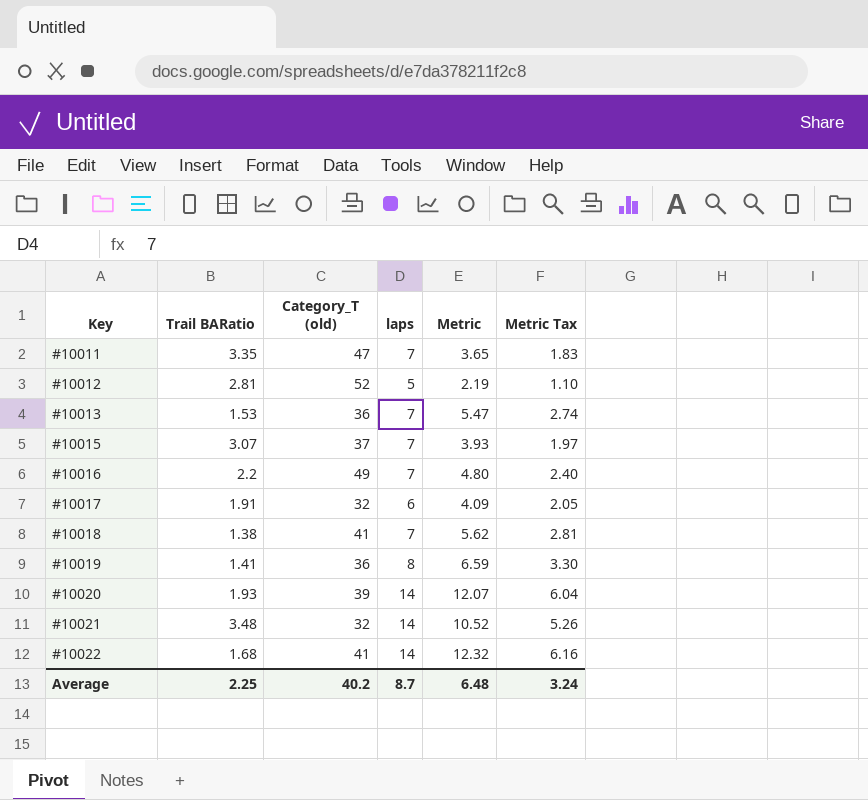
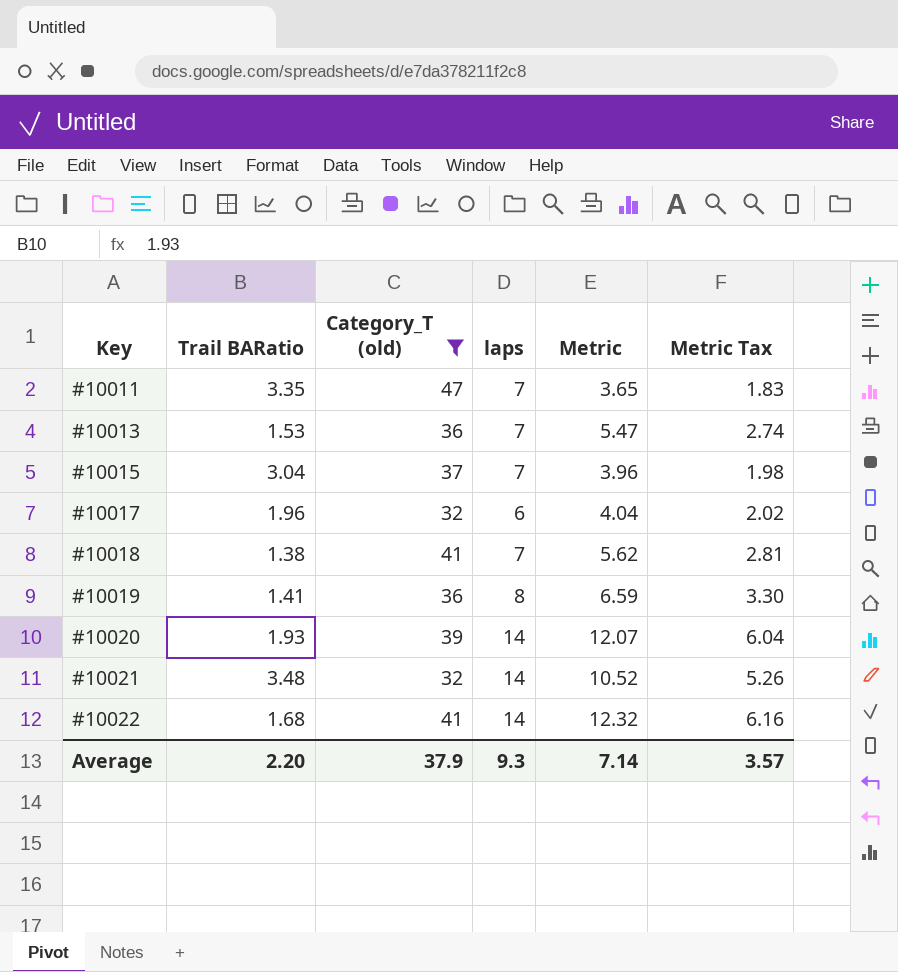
filter: none -> Category_T (old) <= 47
#10015 | Trail BARatio: 3.07 -> 3.04
#10015 | Metric: 3.93 -> 3.96
#10015 | Metric Tax: 1.97 -> 1.98
#10017 | Trail BARatio: 1.91 -> 1.96
#10017 | Metric: 4.09 -> 4.04
#10017 | Metric Tax: 2.05 -> 2.02
Average | Trail BARatio: 2.25 -> 2.20
Average | Category_T (old): 40.2 -> 37.9
Average | laps: 8.7 -> 9.3
Average | Metric: 6.48 -> 7.14
Average | Metric Tax: 3.24 -> 3.57

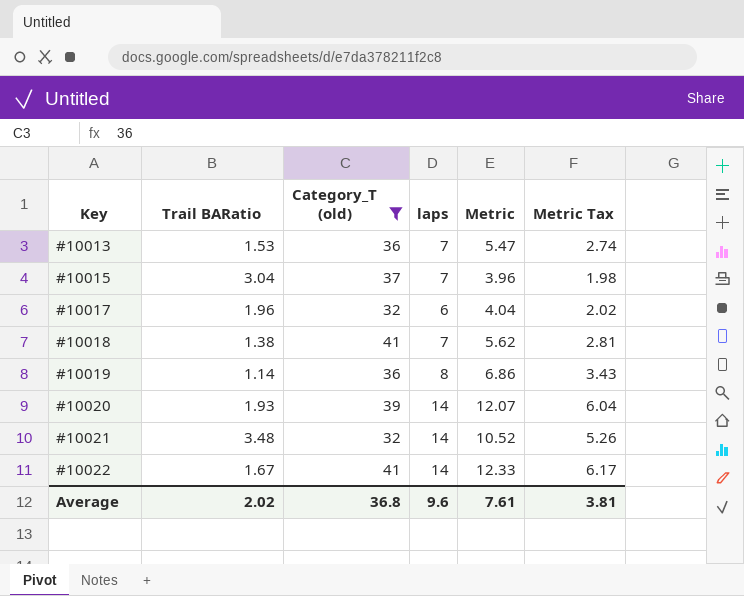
row #10011: 3.35 | 47 | 7 | 3.65 | 1.83 -> none
#10019 | Trail BARatio: 1.41 -> 1.14
#10019 | Metric: 6.59 -> 6.86
#10019 | Metric Tax: 3.30 -> 3.43
#10022 | Trail BARatio: 1.68 -> 1.67
#10022 | Metric: 12.32 -> 12.33
#10022 | Metric Tax: 6.16 -> 6.17
Average | Trail BARatio: 2.20 -> 2.02
Average | Category_T (old): 37.9 -> 36.8
Average | laps: 9.3 -> 9.6
Average | Metric: 7.14 -> 7.61
Average | Metric Tax: 3.57 -> 3.81

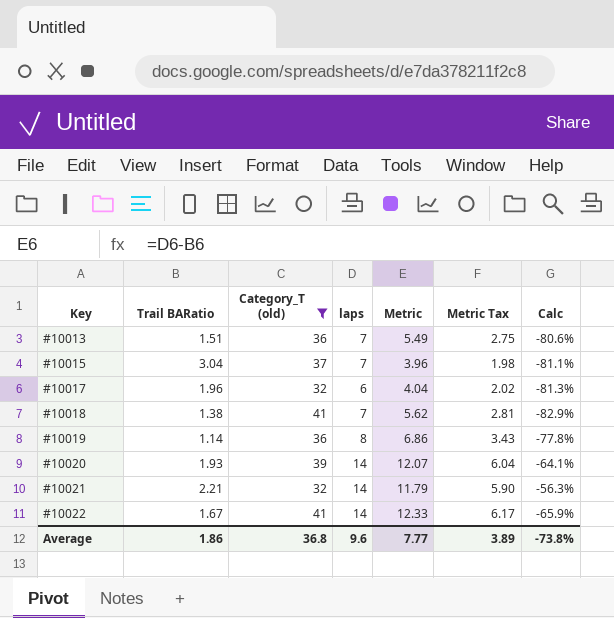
column Calc | formula: none -> ([laps] - [Category_T (old)]) / [Category_T (old)]
#10013 | Trail BARatio: 1.53 -> 1.51
#10013 | Metric: 5.47 -> 5.49
#10013 | Metric Tax: 2.74 -> 2.75
#10021 | Trail BARatio: 3.48 -> 2.21
#10021 | Metric: 10.52 -> 11.79
#10021 | Metric Tax: 5.26 -> 5.90
Average | Trail BARatio: 2.02 -> 1.86
Average | Metric: 7.61 -> 7.77
Average | Metric Tax: 3.81 -> 3.89

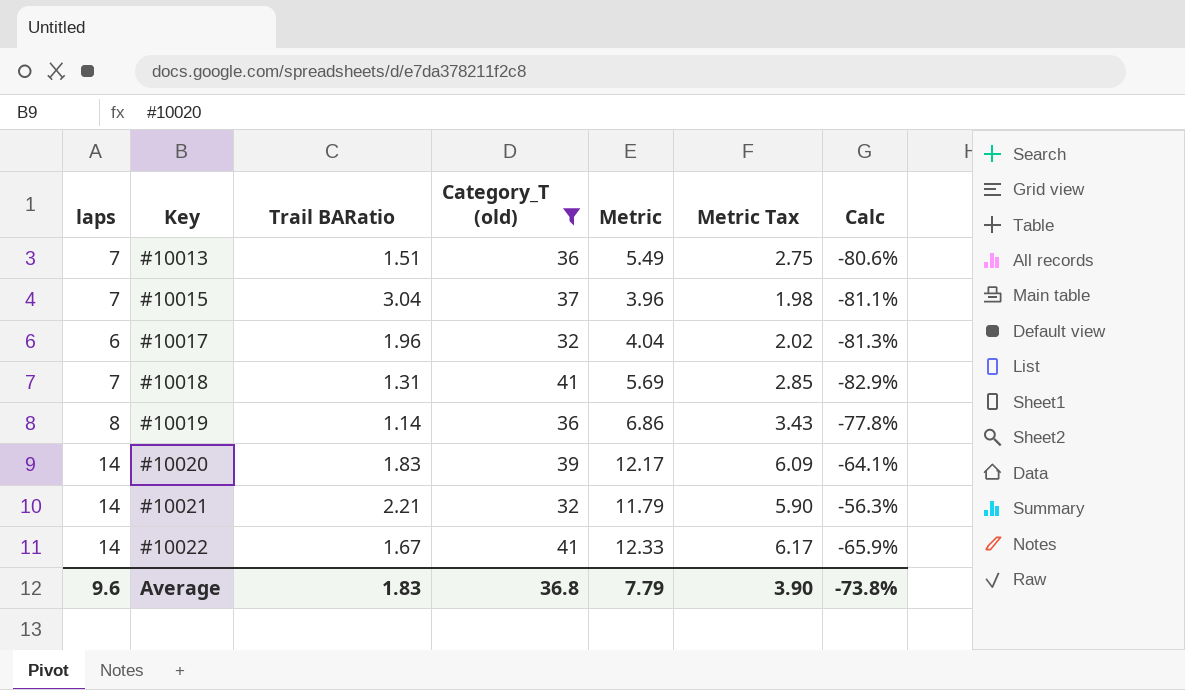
column laps | position: 4 -> 1
#10018 | Trail BARatio: 1.38 -> 1.31
#10018 | Metric: 5.62 -> 5.69
#10018 | Metric Tax: 2.81 -> 2.85
#10020 | Trail BARatio: 1.93 -> 1.83
#10020 | Metric: 12.07 -> 12.17
#10020 | Metric Tax: 6.04 -> 6.09
Average | Trail BARatio: 1.86 -> 1.83
Average | Metric: 7.77 -> 7.79
Average | Metric Tax: 3.89 -> 3.90

